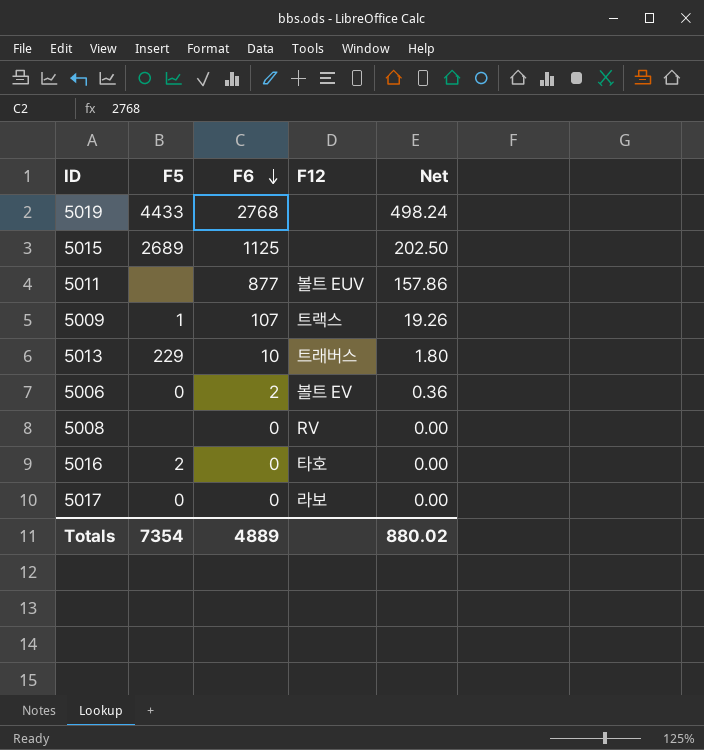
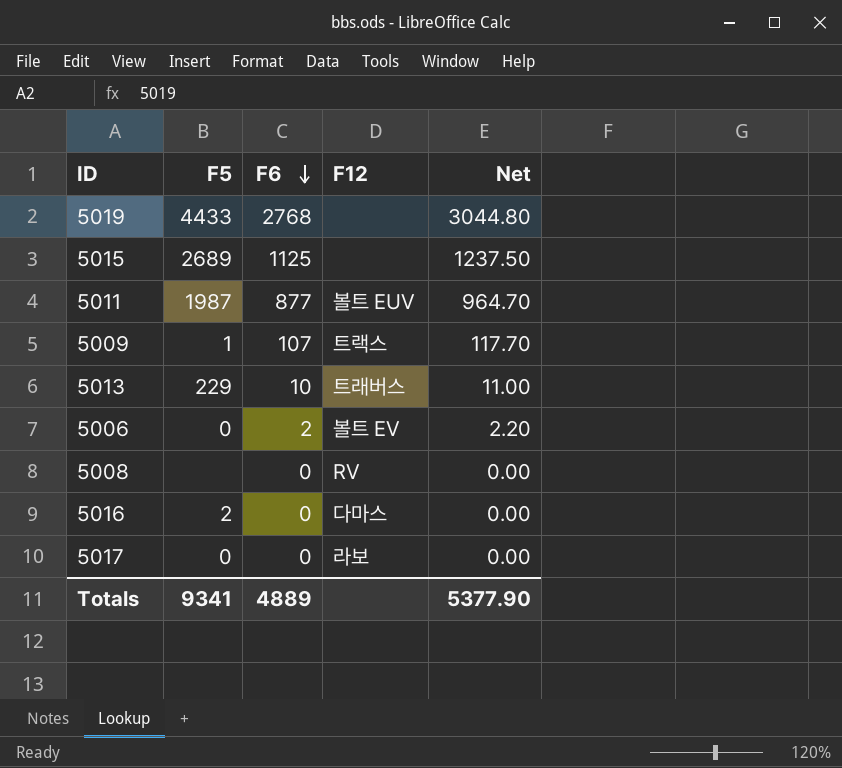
column Net | formula: [F6] * 0.18 -> [F6] * 1.1
5011 | F5: none -> 1987
5016 | F12: 타호 -> 다마스
Totals | F5: 7354 -> 9341
Totals | Net: 880.02 -> 5377.90

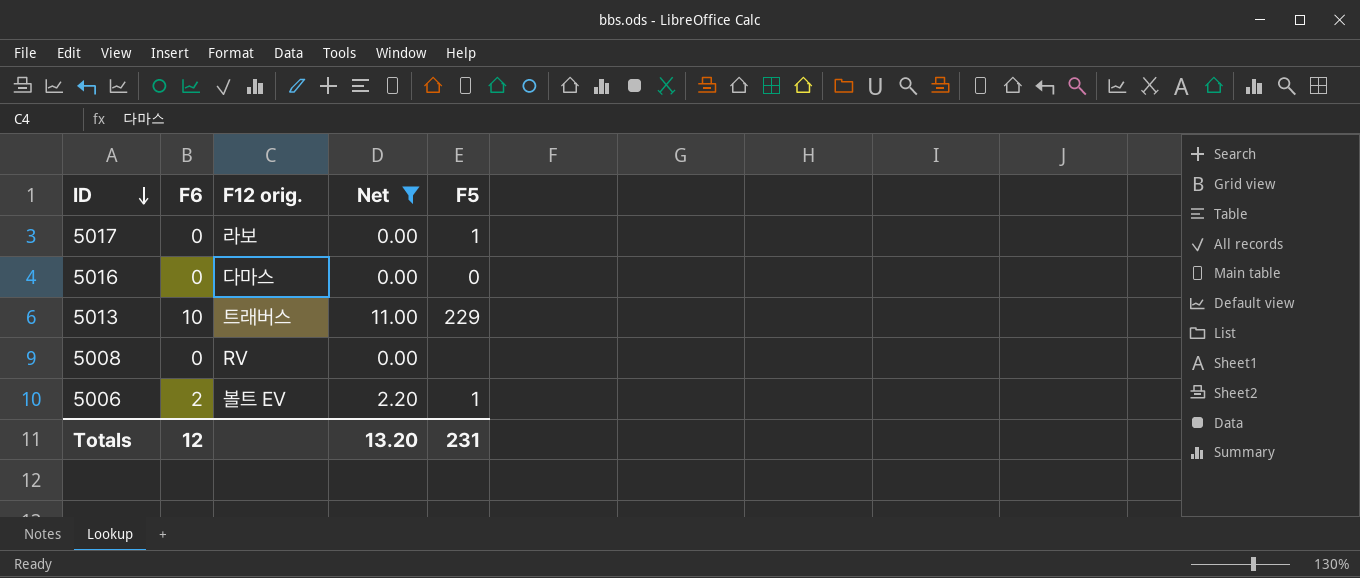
filter: none -> Net <= 11.00
row order: F6 descending -> ID descending
column name: F12 -> F12 orig.
column F5 | position: 2 -> 5
5017 | F5: 0 -> 1
5016 | F5: 2 -> 0
5006 | F5: 0 -> 1
Totals | F6: 4889 -> 12
Totals | Net: 5377.90 -> 13.20
Totals | F5: 9341 -> 231

